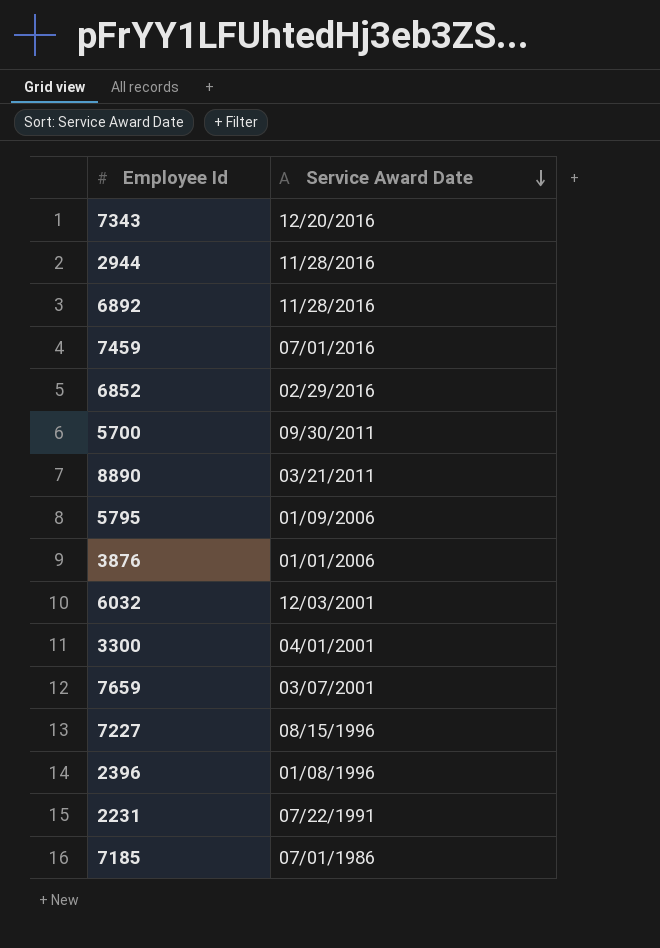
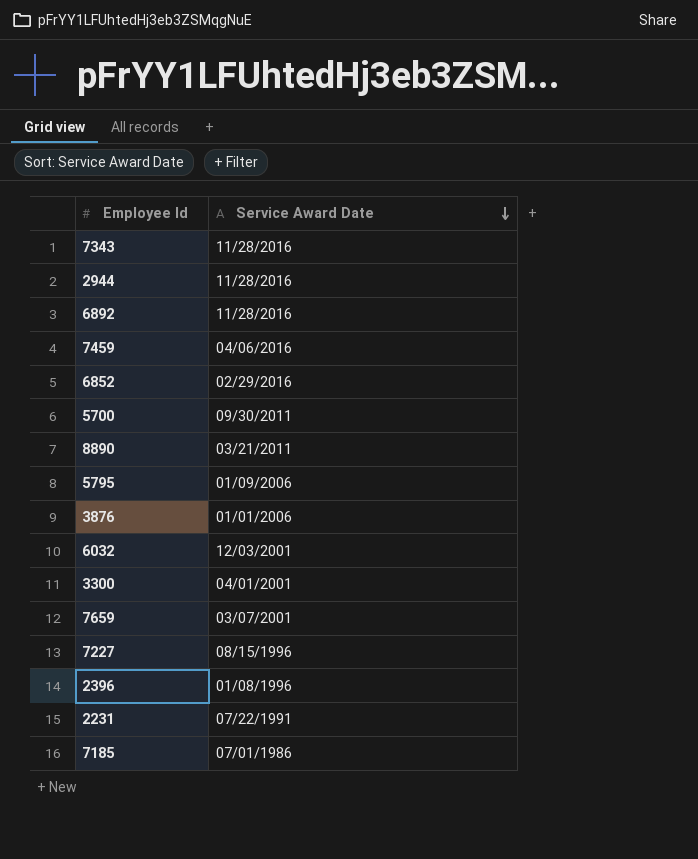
7343 | Service Award Date: 12/20/2016 -> 11/28/2016
7459 | Service Award Date: 07/01/2016 -> 04/06/2016

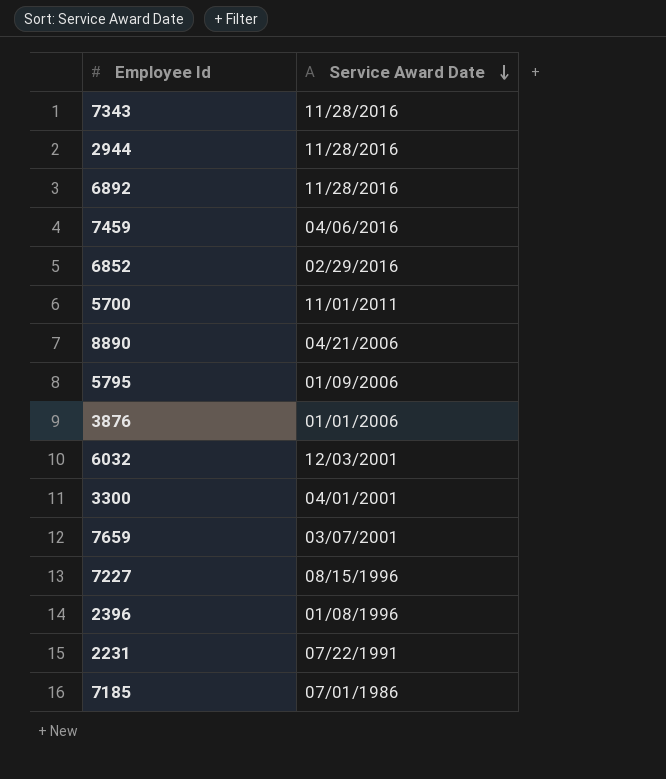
5700 | Service Award Date: 09/30/2011 -> 11/01/2011
8890 | Service Award Date: 03/21/2011 -> 04/21/2006

